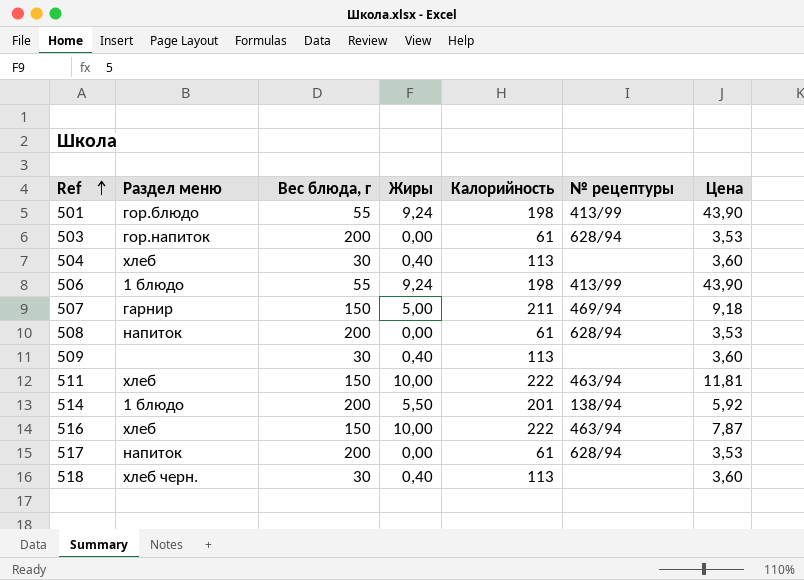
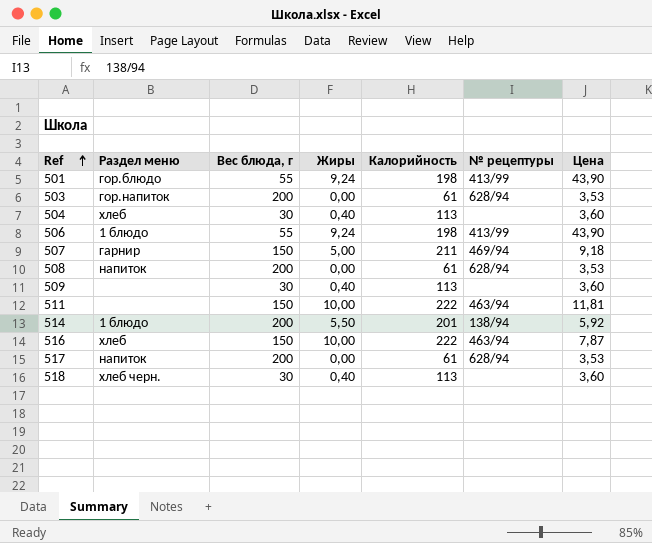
511 | Раздел меню: хлеб -> none

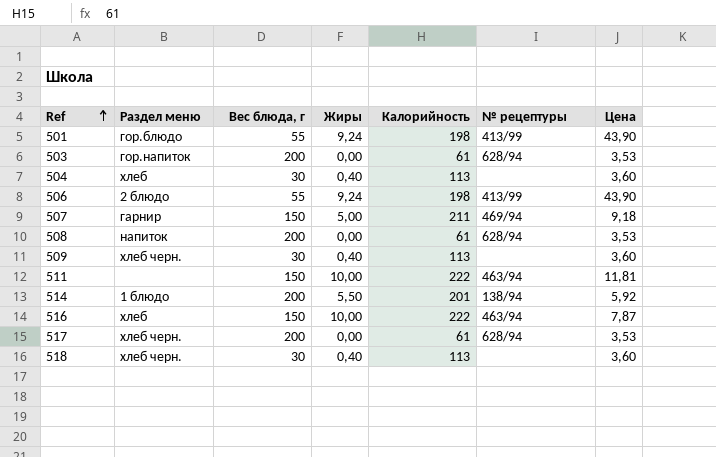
506 | Раздел меню: 1 блюдо -> 2 блюдо
509 | Раздел меню: none -> хлеб черн.
517 | Раздел меню: напиток -> хлеб черн.

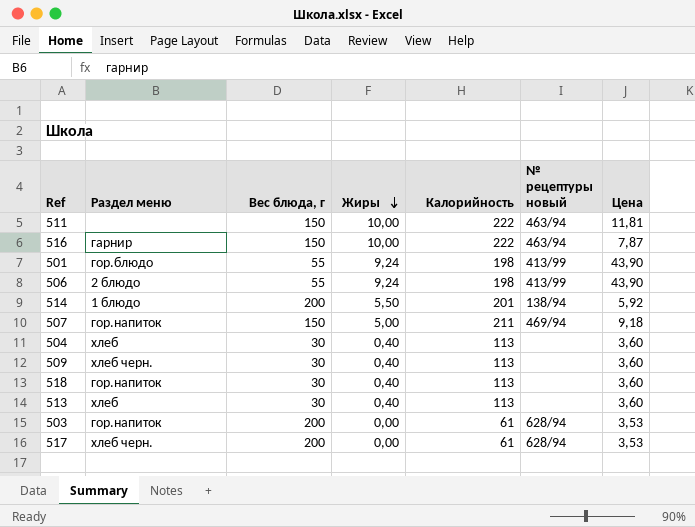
row order: Ref ascending -> Жиры descending
column name: № рецептуры -> № рецептуры новый
row 508: напиток | 200 | 0,00 | 61 | 628/94 | 3,53 -> none
516 | Раздел меню: хлеб -> гарнир
507 | Раздел меню: гарнир -> гор.напиток
518 | Раздел меню: хлеб черн. -> гор.напиток
row 513: none -> хлеб | 30 | 0,40 | 113 | none | 3,60

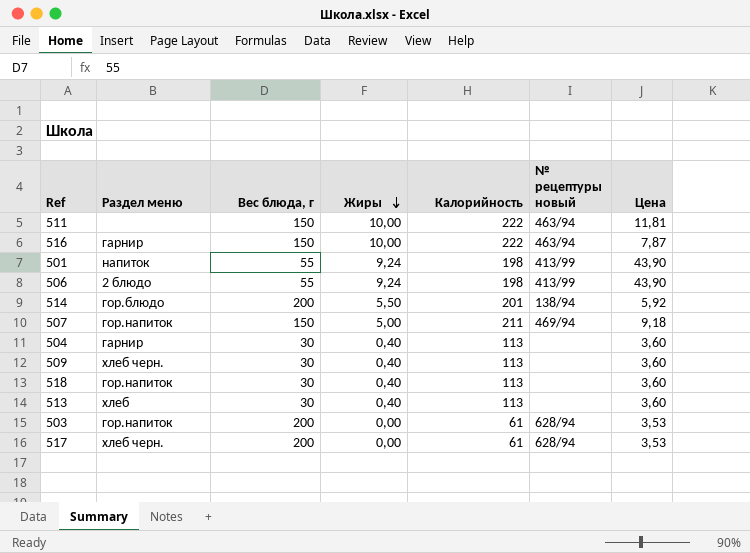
501 | Раздел меню: гор.блюдо -> напиток
514 | Раздел меню: 1 блюдо -> гор.блюдо
504 | Раздел меню: хлеб -> гарнир

